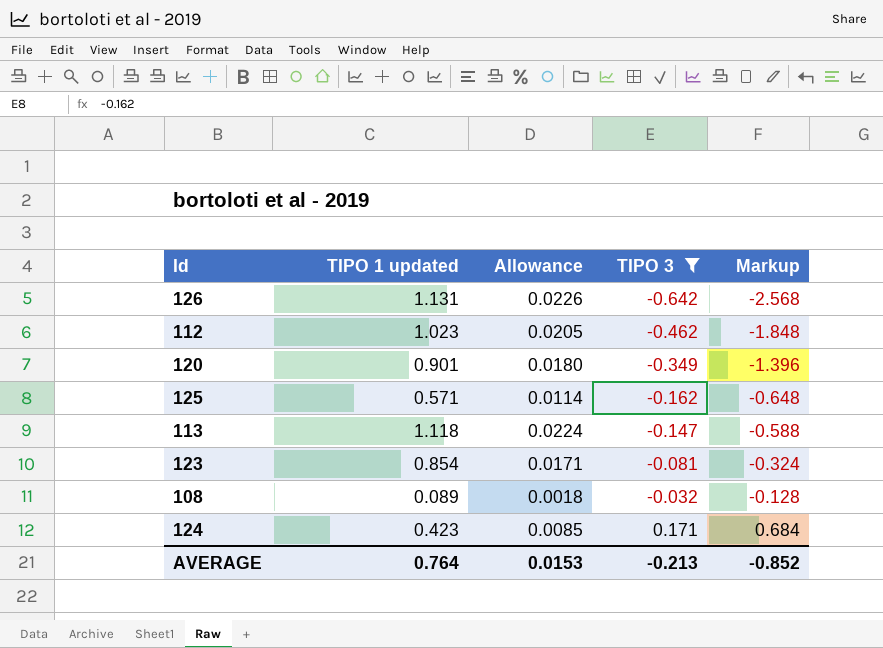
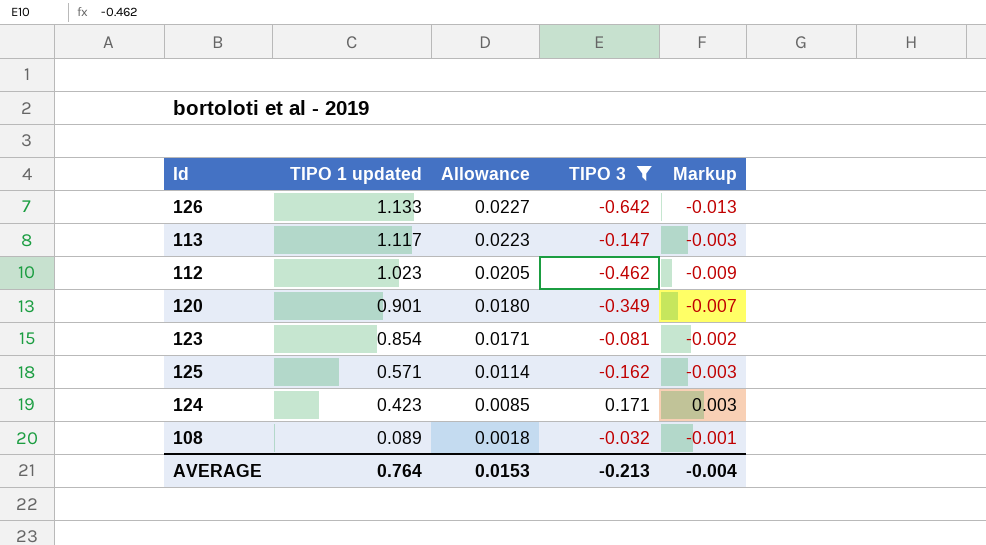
row order: TIPO 3 ascending -> TIPO 1 updated descending
column Markup | formula: [TIPO 3] * 4 -> [TIPO 3] * 0.02
126 | TIPO 1 updated: 1.131 -> 1.133
126 | Allowance: 0.0226 -> 0.0227
113 | TIPO 1 updated: 1.118 -> 1.117
113 | Allowance: 0.0224 -> 0.0223
AVERAGE | Markup: -0.852 -> -0.004

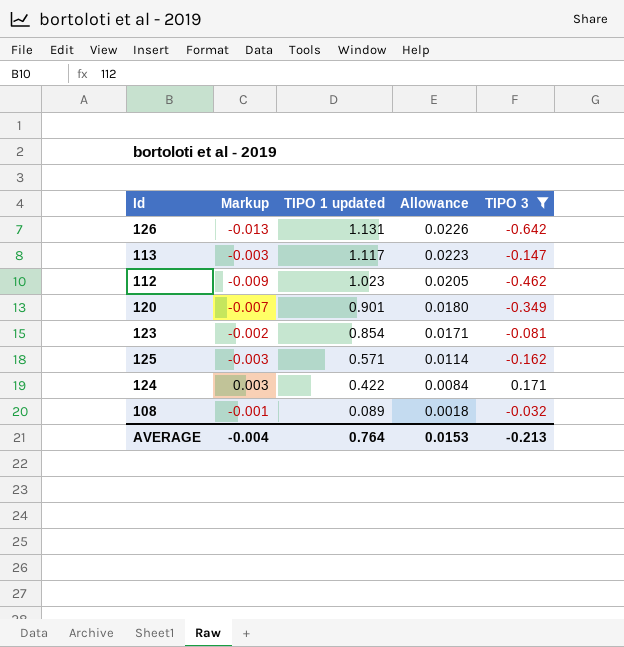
column Markup | position: 5 -> 2
126 | TIPO 1 updated: 1.133 -> 1.131
126 | Allowance: 0.0227 -> 0.0226
124 | TIPO 1 updated: 0.423 -> 0.422
124 | Allowance: 0.0085 -> 0.0084

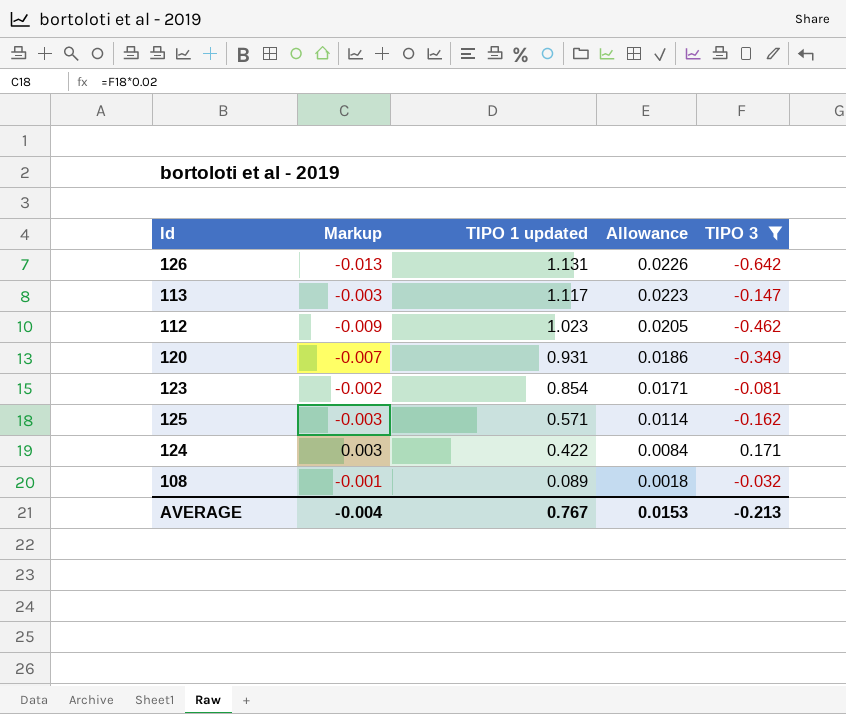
120 | TIPO 1 updated: 0.901 -> 0.931
120 | Allowance: 0.0180 -> 0.0186
AVERAGE | TIPO 1 updated: 0.764 -> 0.767

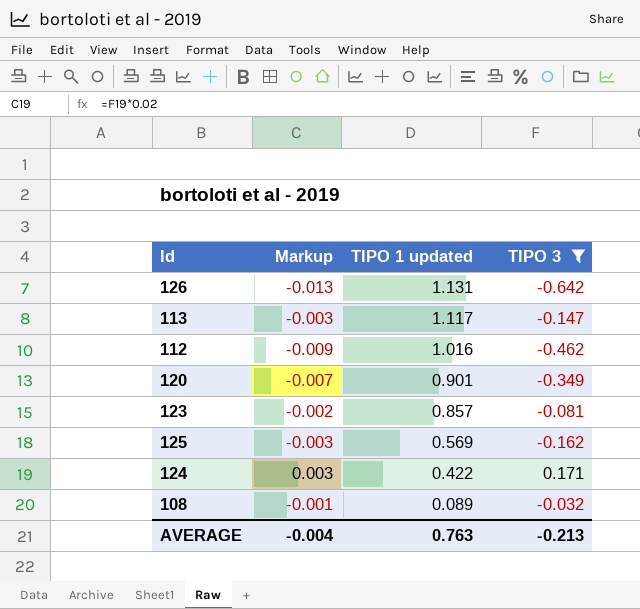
column Allowance | formula: [TIPO 1 updated] * 0.02 -> none
112 | TIPO 1 updated: 1.023 -> 1.016
120 | TIPO 1 updated: 0.931 -> 0.901
123 | TIPO 1 updated: 0.854 -> 0.857
125 | TIPO 1 updated: 0.571 -> 0.569
AVERAGE | TIPO 1 updated: 0.767 -> 0.763

